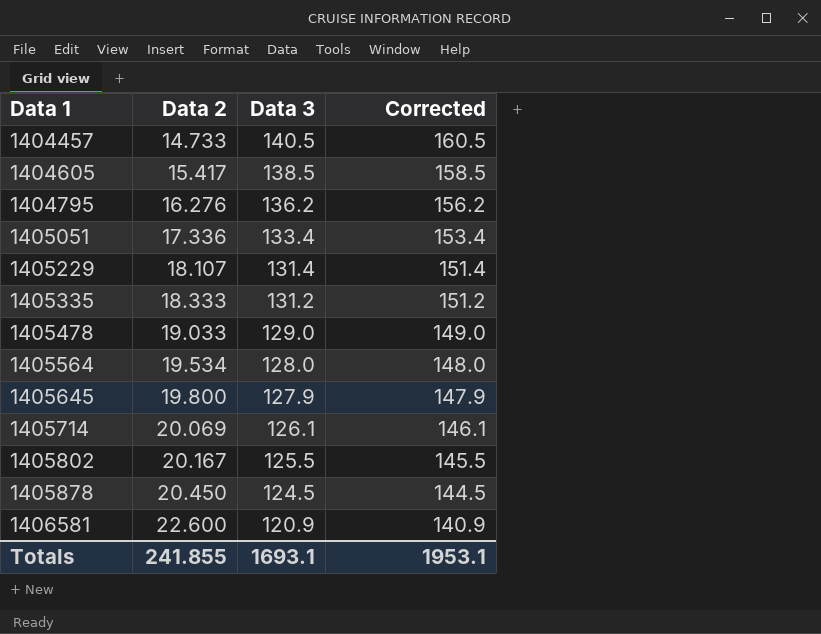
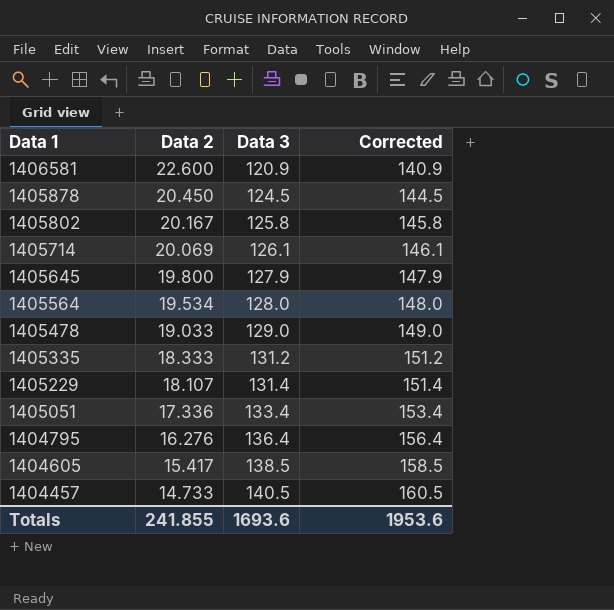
row order: Data 1 ascending -> Data 1 descending
1405802 | Data 3: 125.5 -> 125.8
1405802 | Corrected: 145.5 -> 145.8
1404795 | Data 3: 136.2 -> 136.4
1404795 | Corrected: 156.2 -> 156.4
Totals | Data 3: 1693.1 -> 1693.6
Totals | Corrected: 1953.1 -> 1953.6

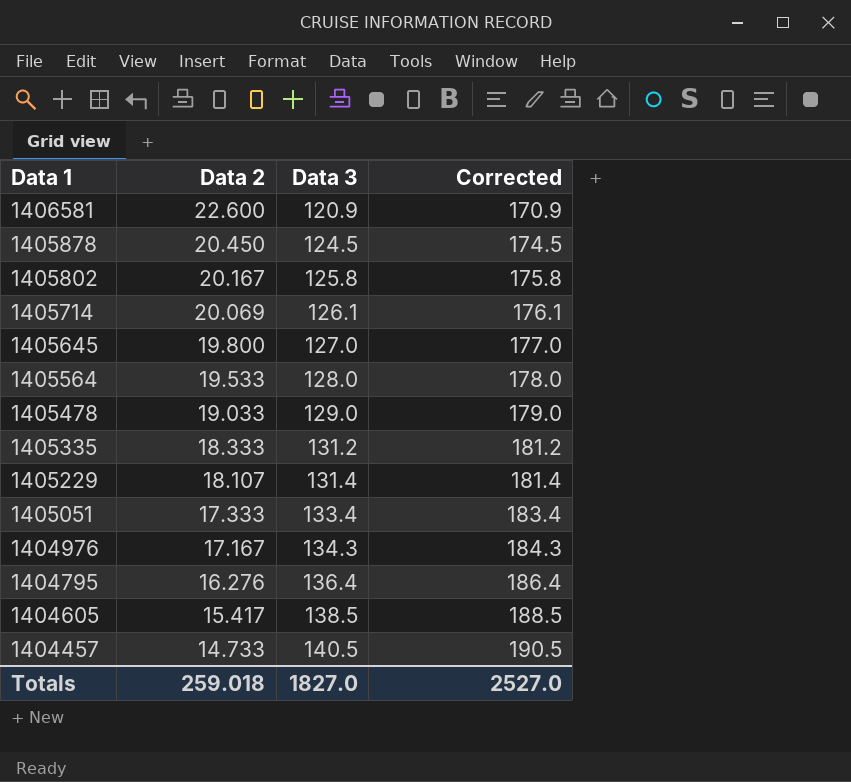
column Corrected | formula: [Data 3] + 20 -> [Data 3] + 50
1405645 | Data 3: 127.9 -> 127.0
1405564 | Data 2: 19.534 -> 19.533
1405051 | Data 2: 17.336 -> 17.333
row 1404976: none -> 17.167 | 134.3 | 184.3
Totals | Data 2: 241.855 -> 259.018
Totals | Data 3: 1693.6 -> 1827.0
Totals | Corrected: 1953.6 -> 2527.0

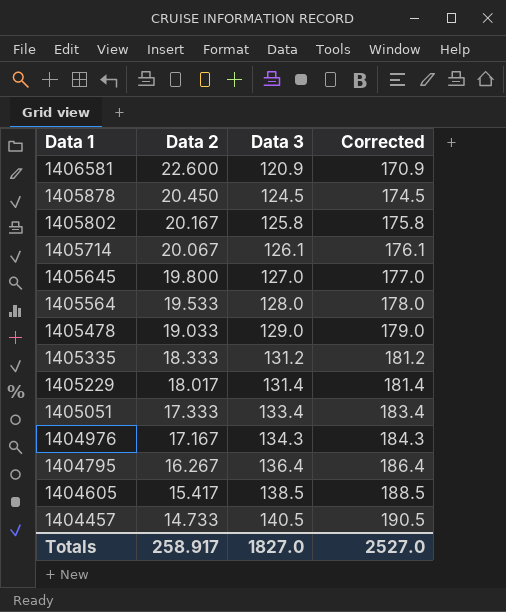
1405714 | Data 2: 20.069 -> 20.067
1405229 | Data 2: 18.107 -> 18.017
1404795 | Data 2: 16.276 -> 16.267
Totals | Data 2: 259.018 -> 258.917

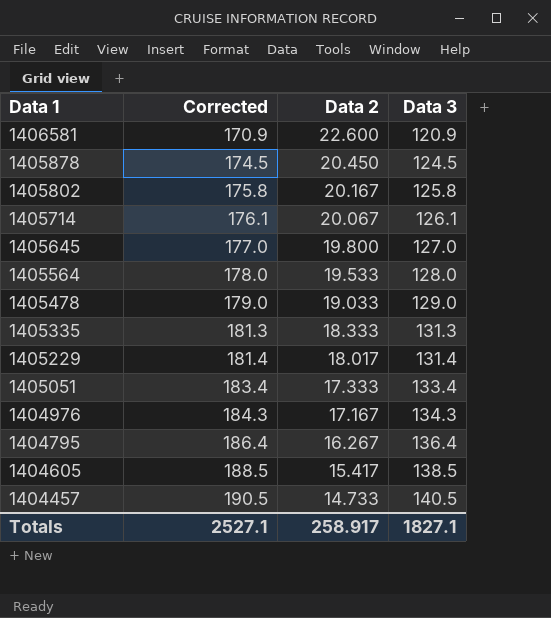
column Corrected | position: 4 -> 2
1405335 | Corrected: 181.2 -> 181.3
1405335 | Data 3: 131.2 -> 131.3
Totals | Corrected: 2527.0 -> 2527.1
Totals | Data 3: 1827.0 -> 1827.1

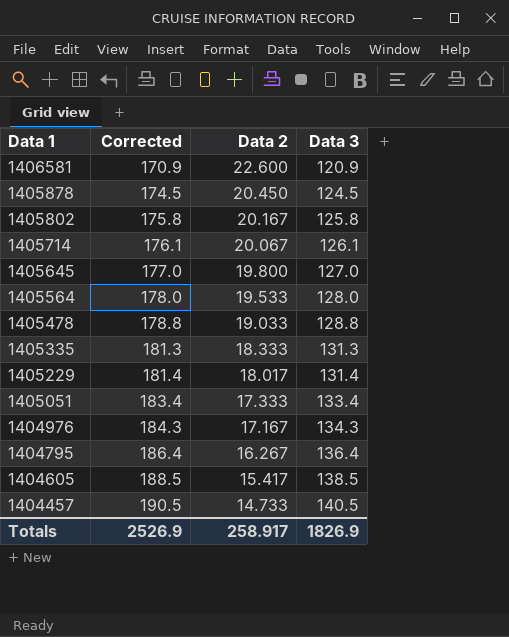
1405478 | Corrected: 179.0 -> 178.8
1405478 | Data 3: 129.0 -> 128.8
Totals | Corrected: 2527.1 -> 2526.9
Totals | Data 3: 1827.1 -> 1826.9

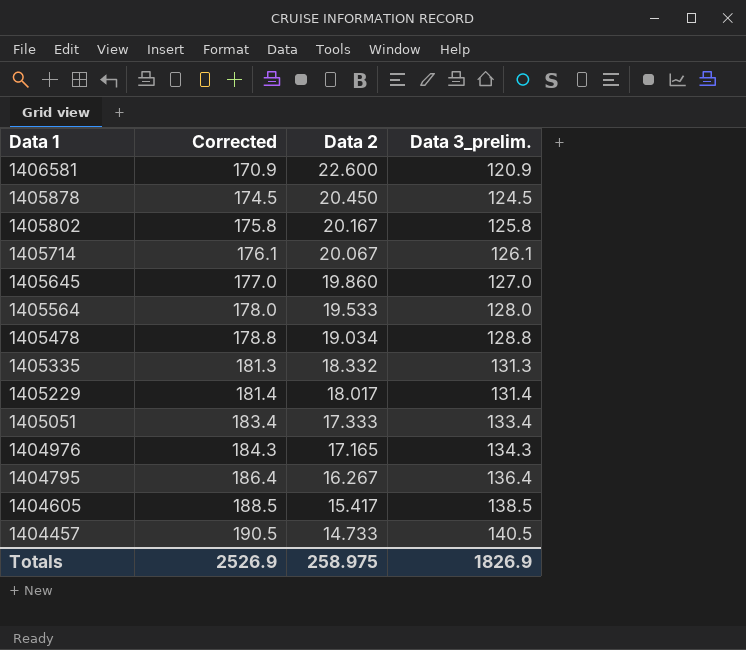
column name: Data 3 -> Data 3_prelim.
1405645 | Data 2: 19.800 -> 19.860
1405478 | Data 2: 19.033 -> 19.034
1405335 | Data 2: 18.333 -> 18.332
1404976 | Data 2: 17.167 -> 17.165
Totals | Data 2: 258.917 -> 258.975

